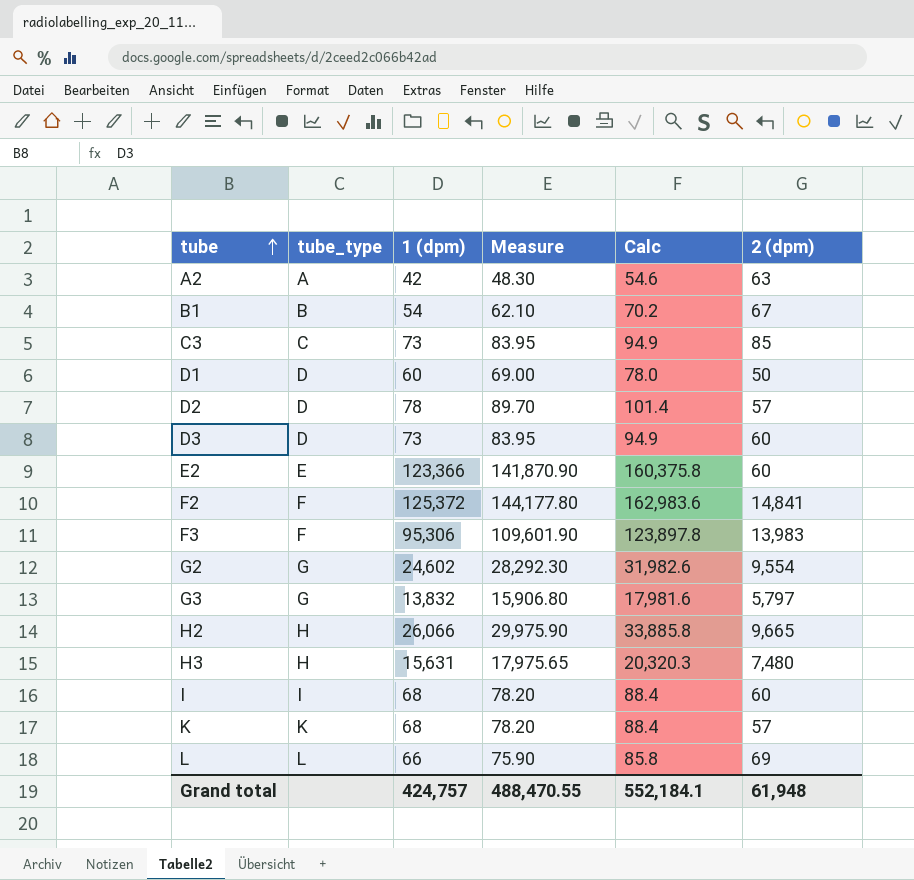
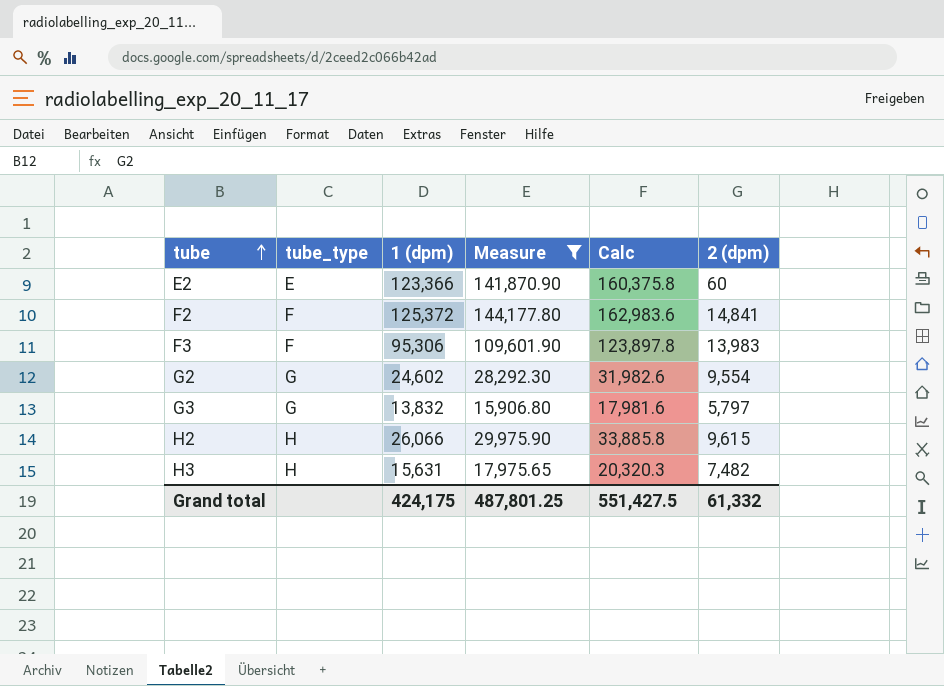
filter: none -> Measure >= 15,906.80
H2 | 2 (dpm): 9,665 -> 9,615
H3 | 2 (dpm): 7,480 -> 7,482
Grand total | 1 (dpm): 424,757 -> 424,175
Grand total | Measure: 488,470.55 -> 487,801.25
Grand total | Calc: 552,184.1 -> 551,427.5
Grand total | 2 (dpm): 61,948 -> 61,332

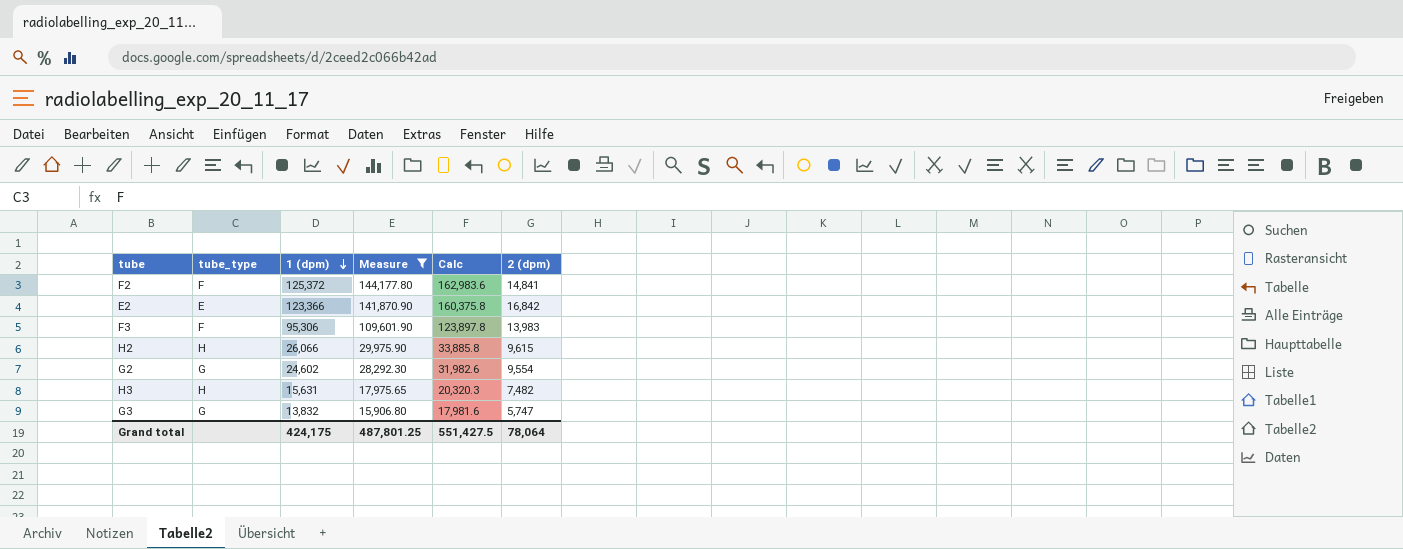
row order: tube ascending -> 1 (dpm) descending
E2 | 2 (dpm): 60 -> 16,842
G3 | 2 (dpm): 5,797 -> 5,747
Grand total | 2 (dpm): 61,332 -> 78,064

